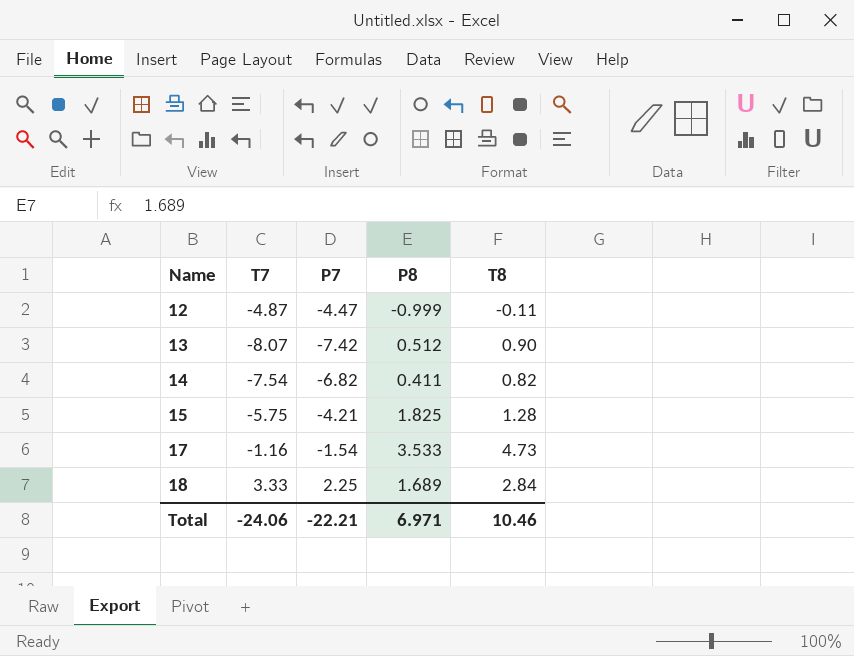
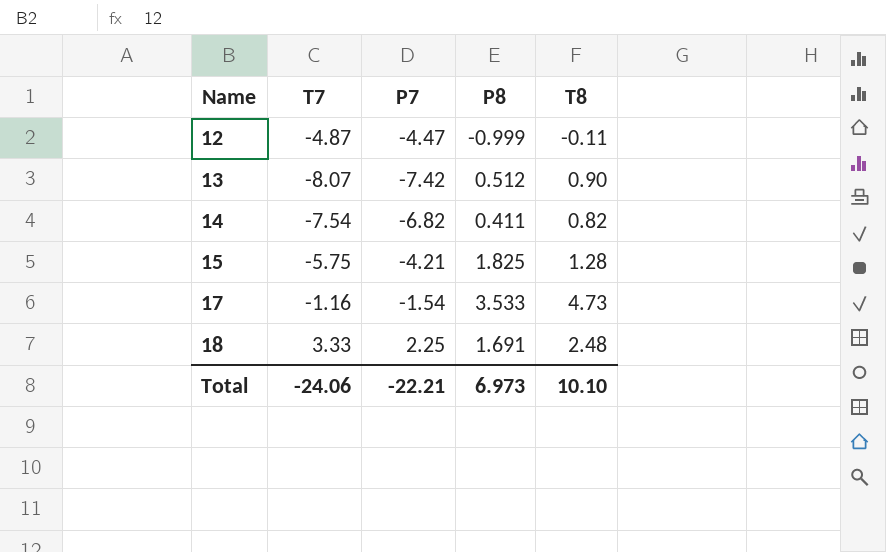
18 | P8: 1.689 -> 1.691
18 | T8: 2.84 -> 2.48
Total | P8: 6.971 -> 6.973
Total | T8: 10.46 -> 10.10

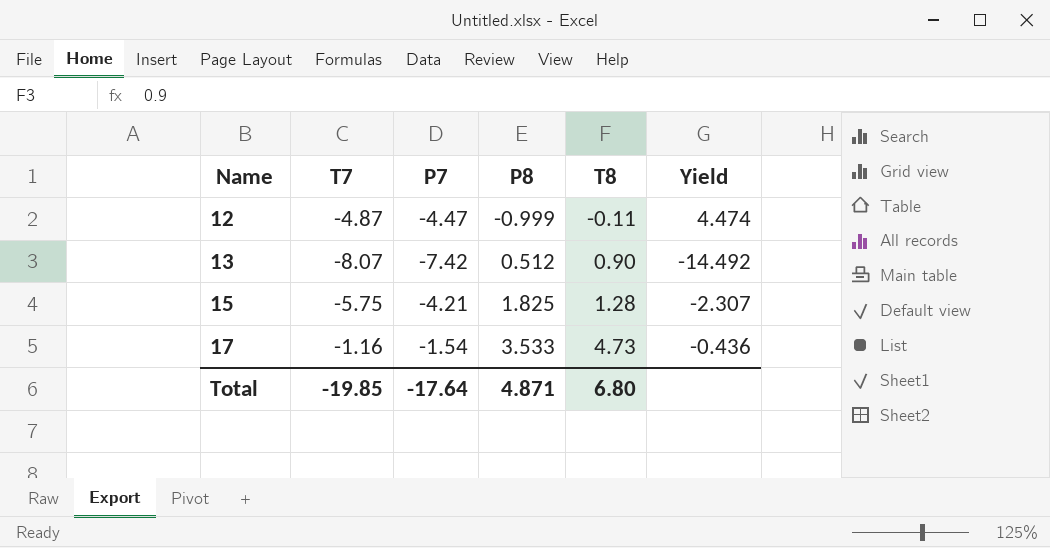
column Yield | formula: none -> [P7] / [P8]
row 14: -7.54 | -6.82 | 0.411 | 0.82 -> none
row 18: 3.33 | 2.25 | 1.691 | 2.48 -> none
Total | T7: -24.06 -> -19.85
Total | P7: -22.21 -> -17.64
Total | P8: 6.973 -> 4.871
Total | T8: 10.10 -> 6.80

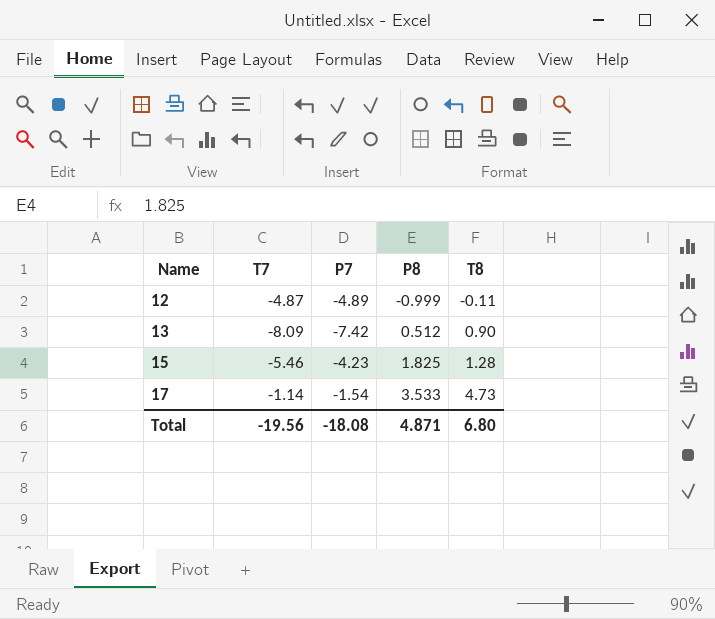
column Yield | formula: [P7] / [P8] -> none
12 | P7: -4.47 -> -4.89
13 | T7: -8.07 -> -8.09
15 | T7: -5.75 -> -5.46
15 | P7: -4.21 -> -4.23
17 | T7: -1.16 -> -1.14
Total | T7: -19.85 -> -19.56
Total | P7: -17.64 -> -18.08

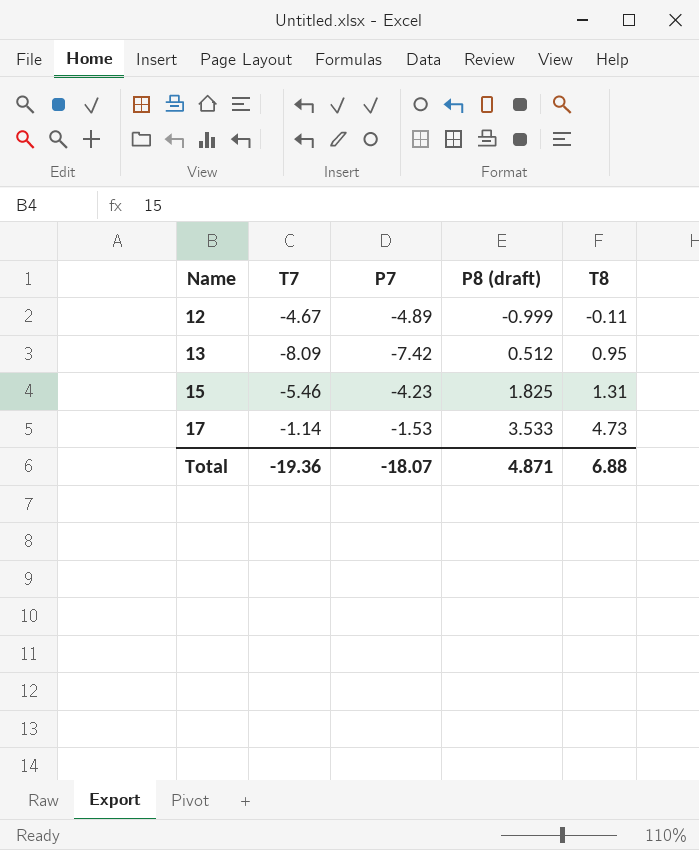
column name: P8 -> P8 (draft)
12 | T7: -4.87 -> -4.67
13 | T8: 0.90 -> 0.95
15 | T8: 1.28 -> 1.31
17 | P7: -1.54 -> -1.53
Total | T7: -19.56 -> -19.36
Total | P7: -18.08 -> -18.07
Total | T8: 6.80 -> 6.88

